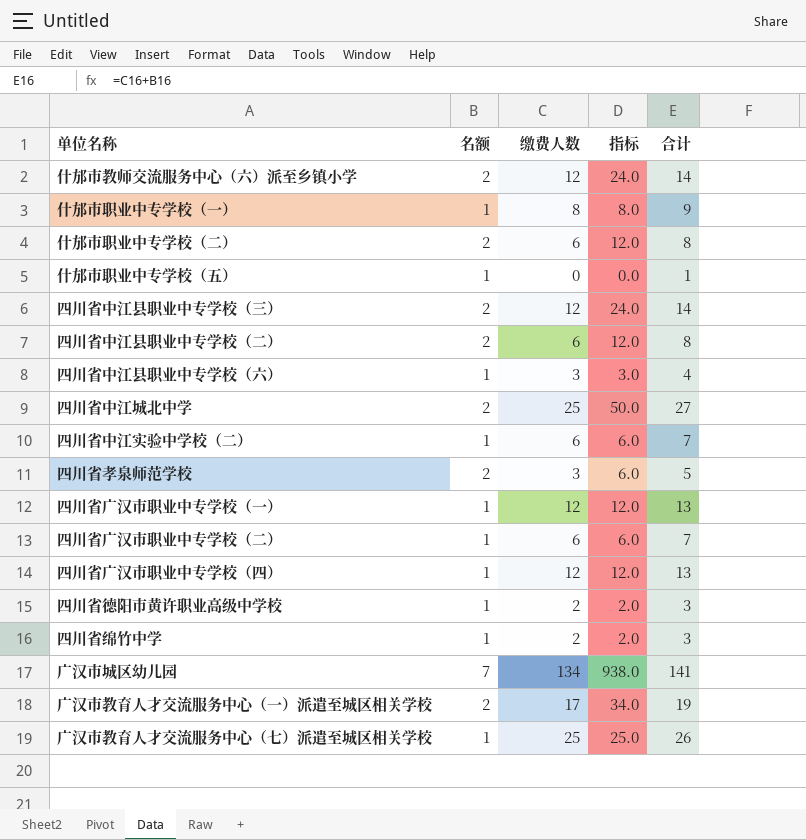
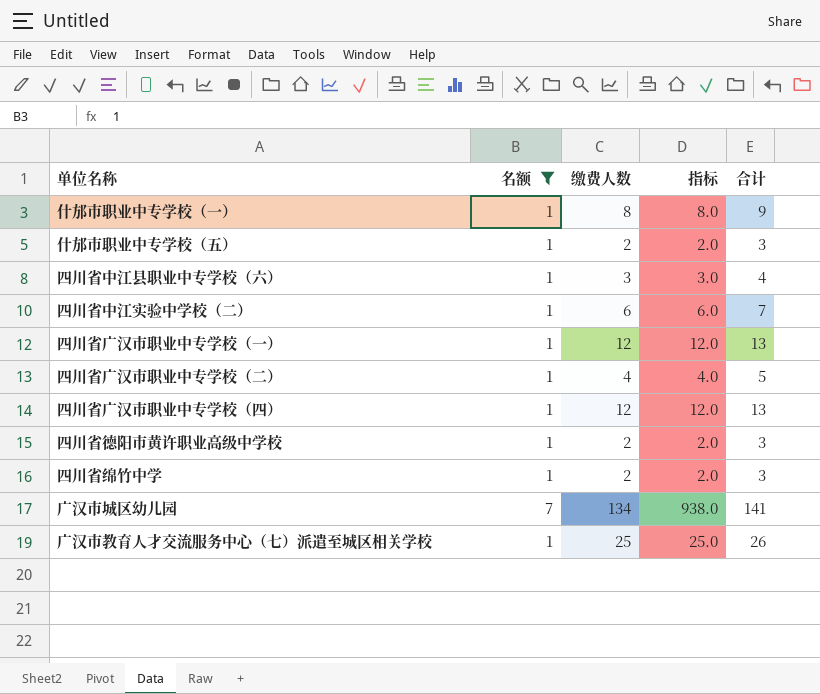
filter: none -> 名额 != 2
什邡市职业中专学校（五） | 缴费人数: 0 -> 2
什邡市职业中专学校（五） | 指标: 0.0 -> 2.0
什邡市职业中专学校（五） | 合计: 1 -> 3
四川省广汉市职业中专学校（二） | 缴费人数: 6 -> 4
四川省广汉市职业中专学校（二） | 指标: 6.0 -> 4.0
四川省广汉市职业中专学校（二） | 合计: 7 -> 5

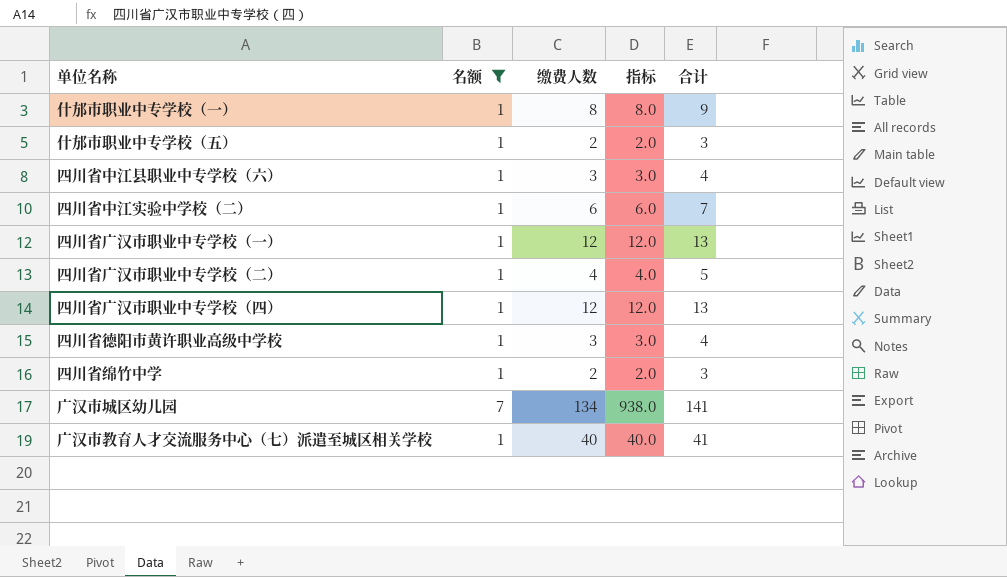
四川省德阳市黄许职业高级中学校 | 缴费人数: 2 -> 3
四川省德阳市黄许职业高级中学校 | 指标: 2.0 -> 3.0
四川省德阳市黄许职业高级中学校 | 合计: 3 -> 4
广汉市教育人才交流服务中心（七）派遣至城区相关学校 | 缴费人数: 25 -> 40
广汉市教育人才交流服务中心（七）派遣至城区相关学校 | 指标: 25.0 -> 40.0
广汉市教育人才交流服务中心（七）派遣至城区相关学校 | 合计: 26 -> 41

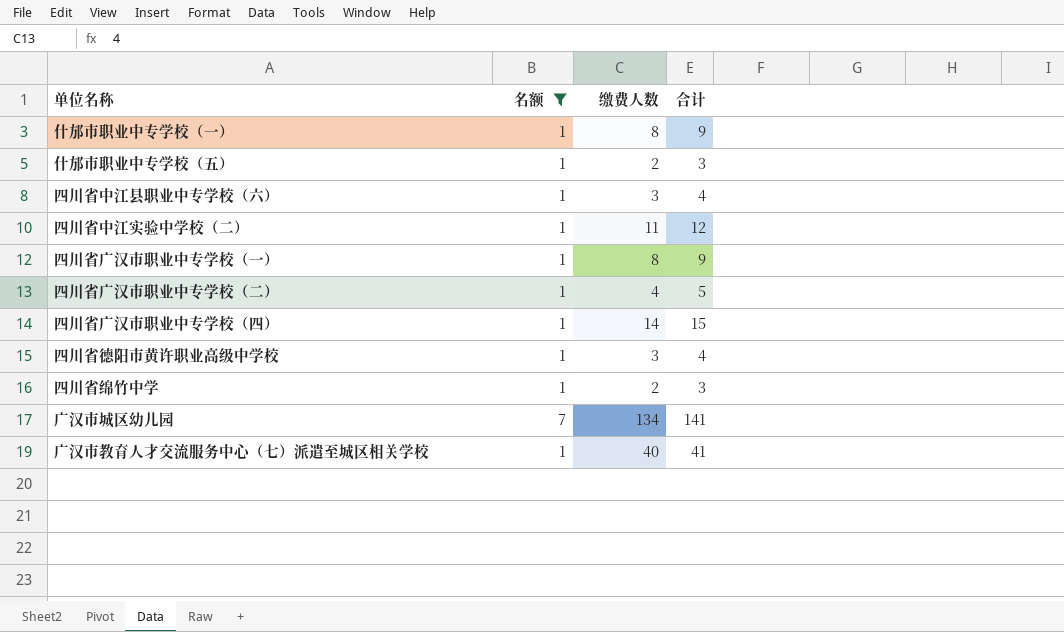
column 指标 | formula: [名额] * [缴费人数] -> none
四川省中江实验中学校（二） | 缴费人数: 6 -> 11
四川省中江实验中学校（二） | 合计: 7 -> 12
四川省广汉市职业中专学校（一） | 缴费人数: 12 -> 8
四川省广汉市职业中专学校（一） | 合计: 13 -> 9
四川省广汉市职业中专学校（四） | 缴费人数: 12 -> 14
四川省广汉市职业中专学校（四） | 合计: 13 -> 15

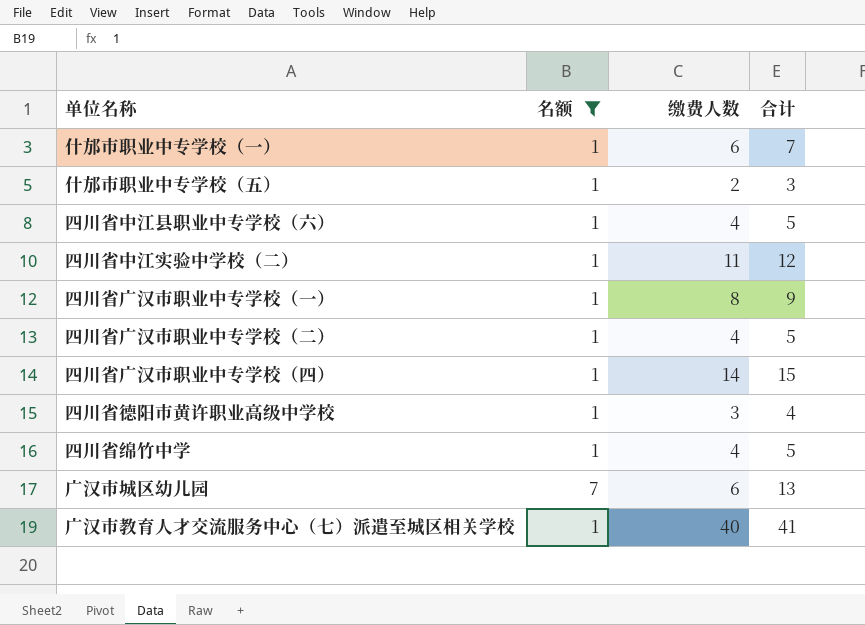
什邡市职业中专学校（一） | 缴费人数: 8 -> 6
什邡市职业中专学校（一） | 合计: 9 -> 7
四川省中江县职业中专学校（六） | 缴费人数: 3 -> 4
四川省中江县职业中专学校（六） | 合计: 4 -> 5
四川省绵竹中学 | 缴费人数: 2 -> 4
四川省绵竹中学 | 合计: 3 -> 5
广汉市城区幼儿园 | 缴费人数: 134 -> 6
广汉市城区幼儿园 | 合计: 141 -> 13

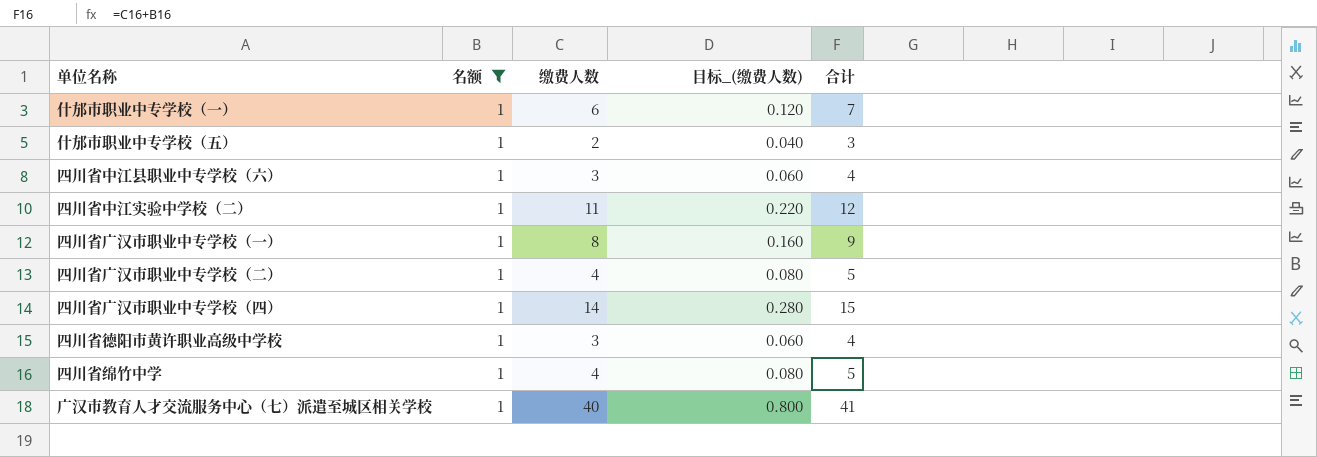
column 目标_(缴费人数) | formula: none -> [缴费人数] * 0.02
row 广汉市城区幼儿园: 7 | 6 | 13 -> none
四川省中江县职业中专学校（六） | 缴费人数: 4 -> 3
四川省中江县职业中专学校（六） | 合计: 5 -> 4

